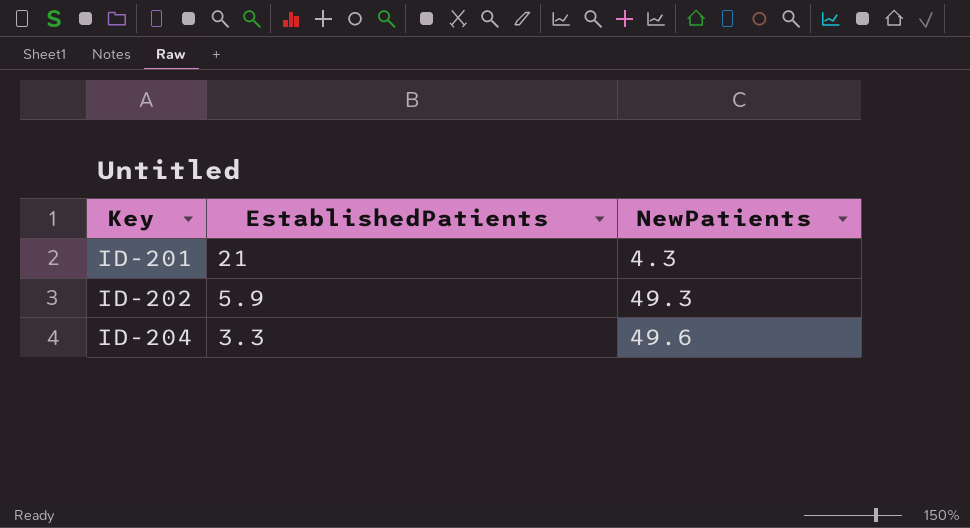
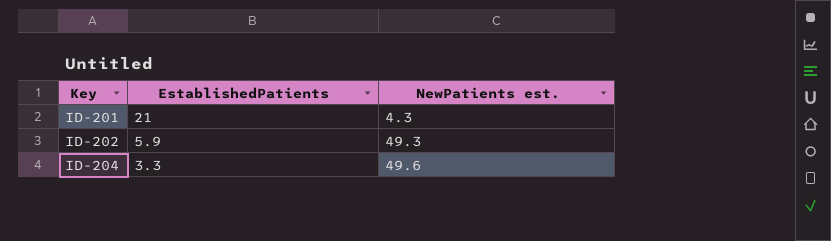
column name: NewPatients -> NewPatients est.

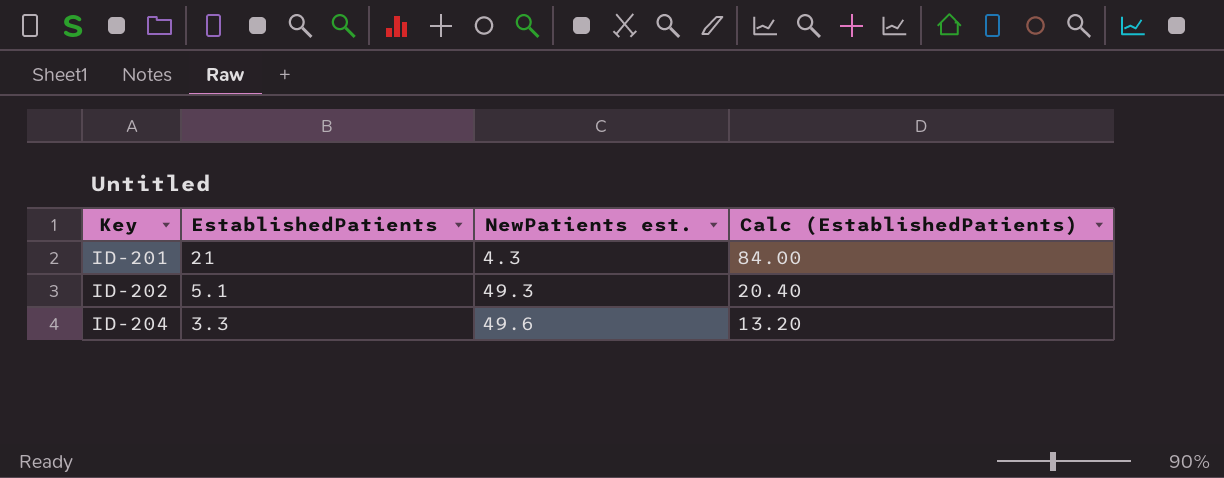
column Calc (EstablishedPatients) | formula: none -> [EstablishedPatients] * 4
ID-202 | EstablishedPatients: 5.9 -> 5.1

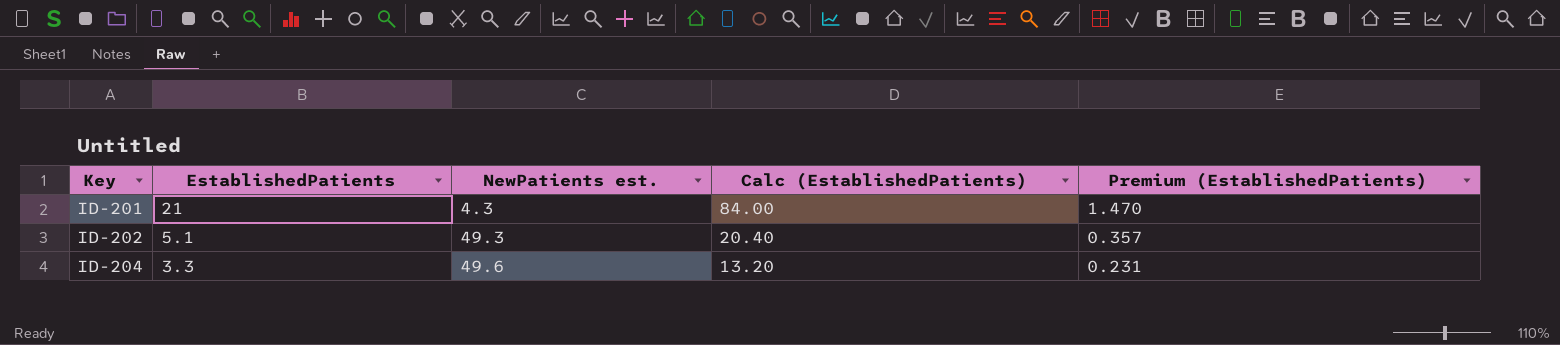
column Premium (EstablishedPatients) | formula: none -> [EstablishedPatients] * 0.07

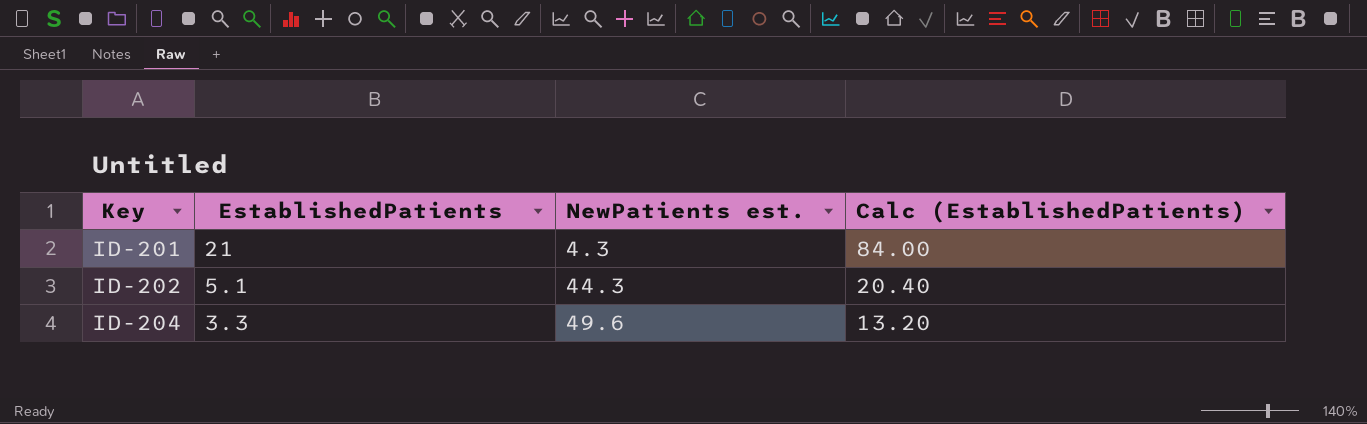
column Premium (EstablishedPatients) | formula: [EstablishedPatients] * 0.07 -> none
ID-202 | NewPatients est.: 49.3 -> 44.3

